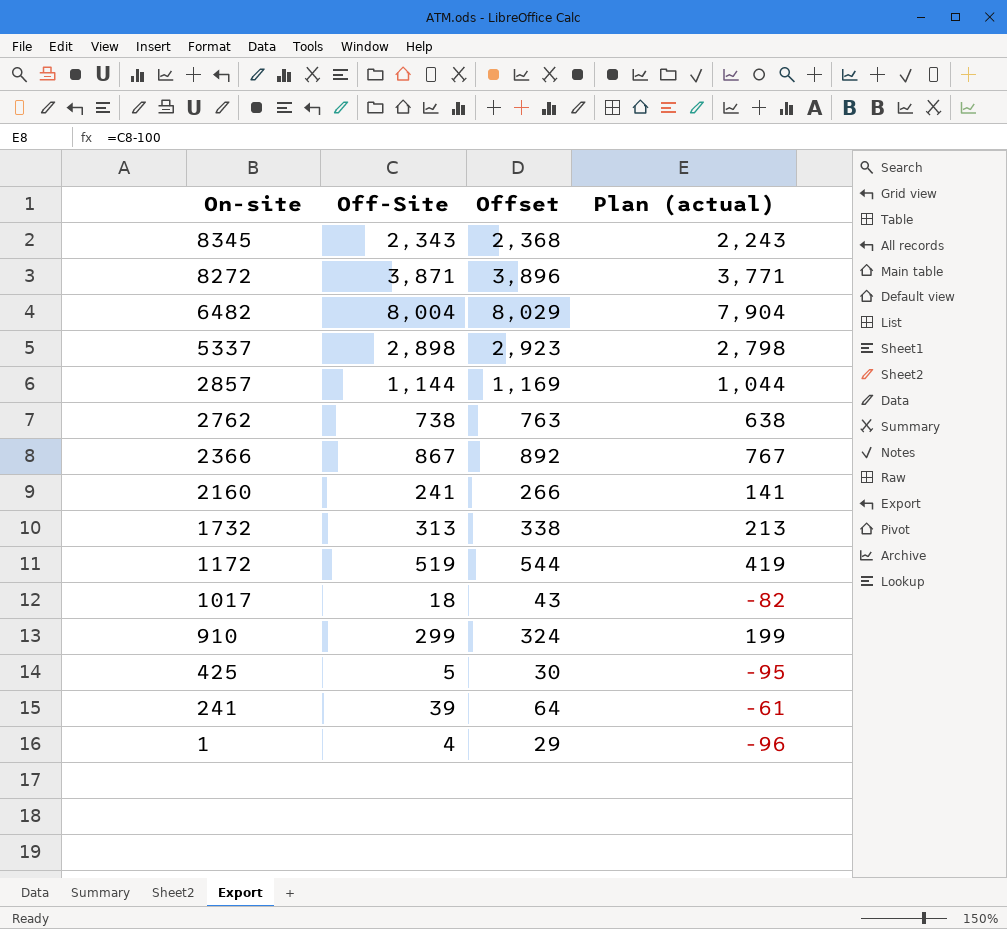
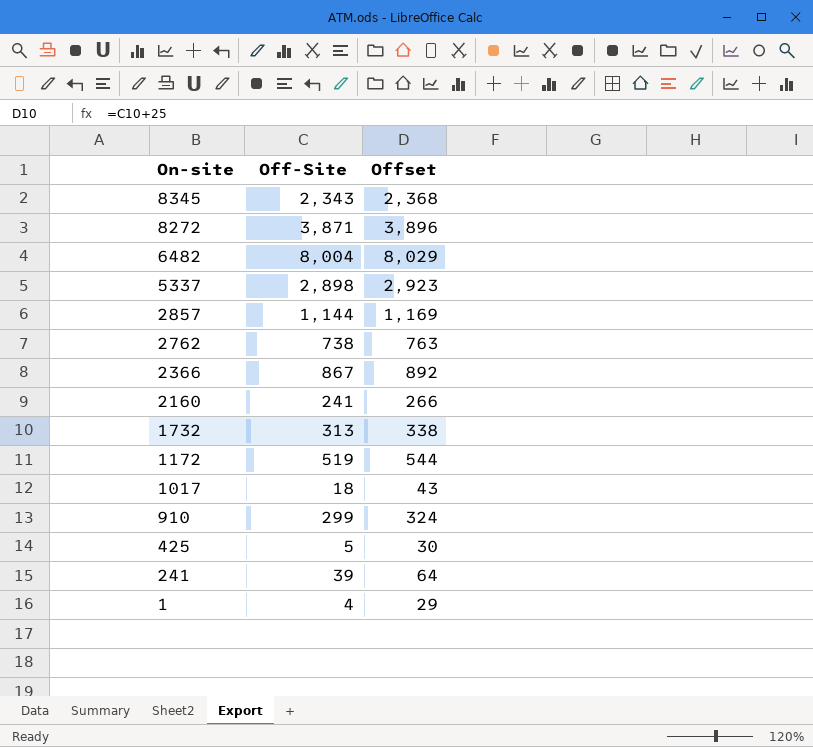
column Plan (actual) | formula: [Off-Site] - 100 -> none

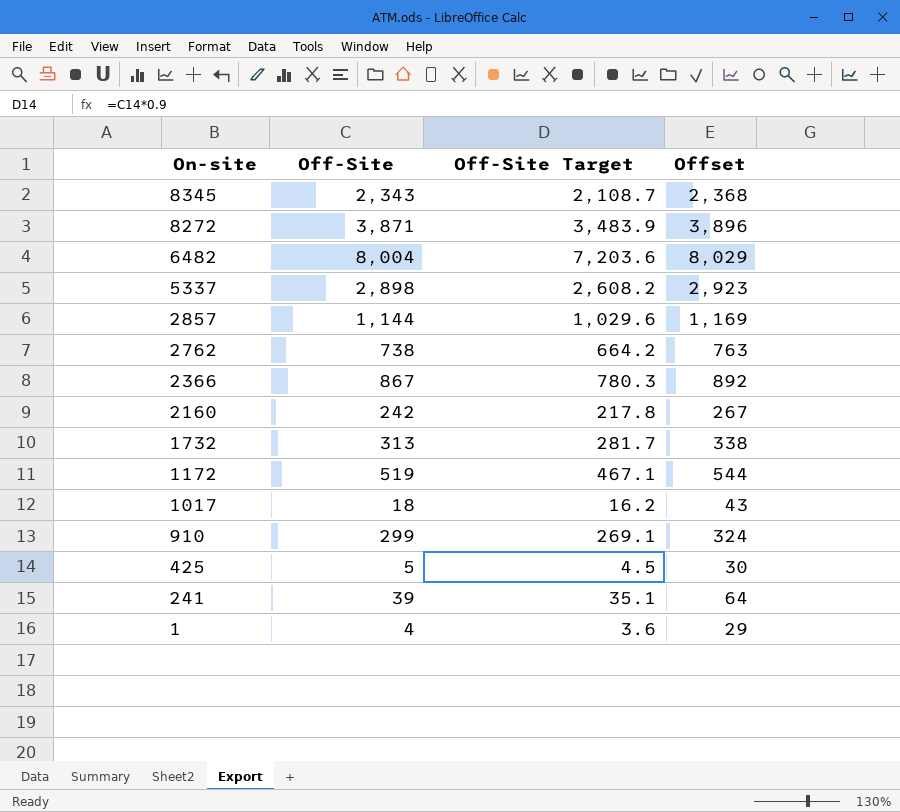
column Off-Site Target | formula: none -> [Off-Site] * 0.9
2160 | Off-Site: 241 -> 242
2160 | Offset: 266 -> 267

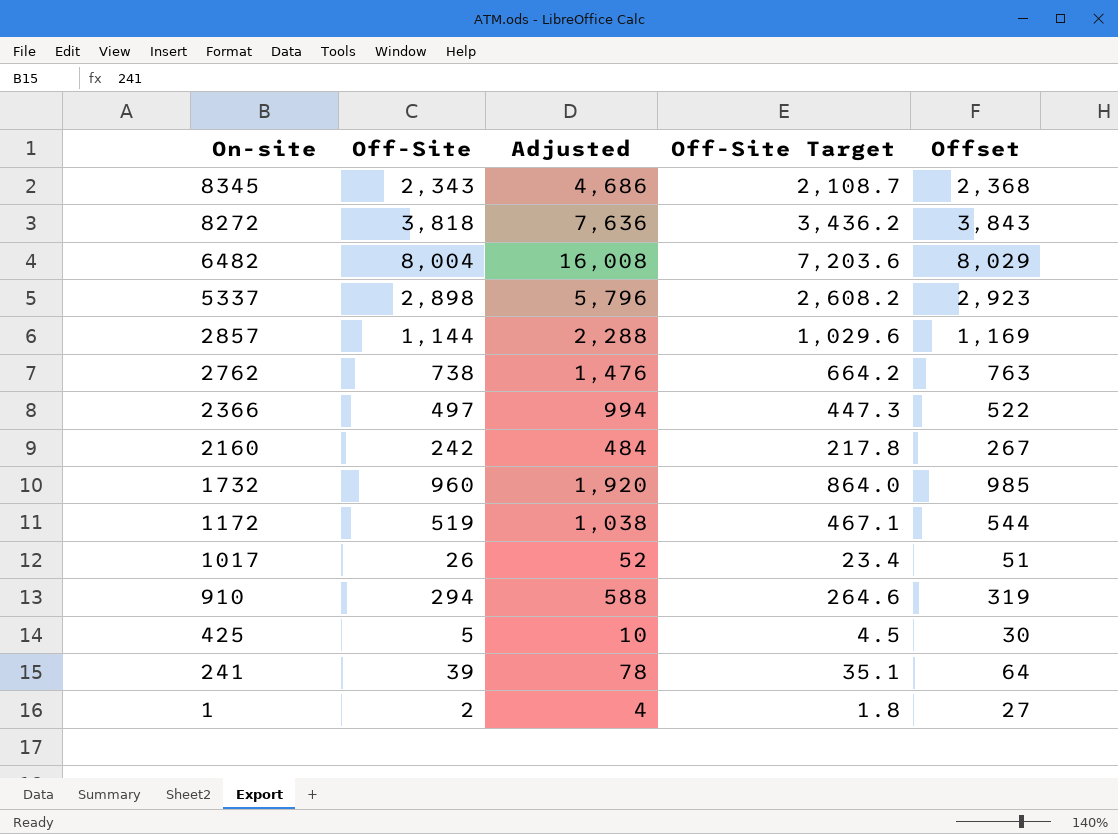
column Adjusted | formula: none -> [Off-Site] * 2
8272 | Off-Site: 3,871 -> 3,818
8272 | Off-Site Target: 3,483.9 -> 3,436.2
8272 | Offset: 3,896 -> 3,843
2366 | Off-Site: 867 -> 497
2366 | Off-Site Target: 780.3 -> 447.3
2366 | Offset: 892 -> 522
1732 | Off-Site: 313 -> 960
1732 | Off-Site Target: 281.7 -> 864.0
1732 | Offset: 338 -> 985
1017 | Off-Site: 18 -> 26
1017 | Off-Site Target: 16.2 -> 23.4
1017 | Offset: 43 -> 51
910 | Off-Site: 299 -> 294
910 | Off-Site Target: 269.1 -> 264.6
910 | Offset: 324 -> 319
1 | Off-Site: 4 -> 2
1 | Off-Site Target: 3.6 -> 1.8
1 | Offset: 29 -> 27

